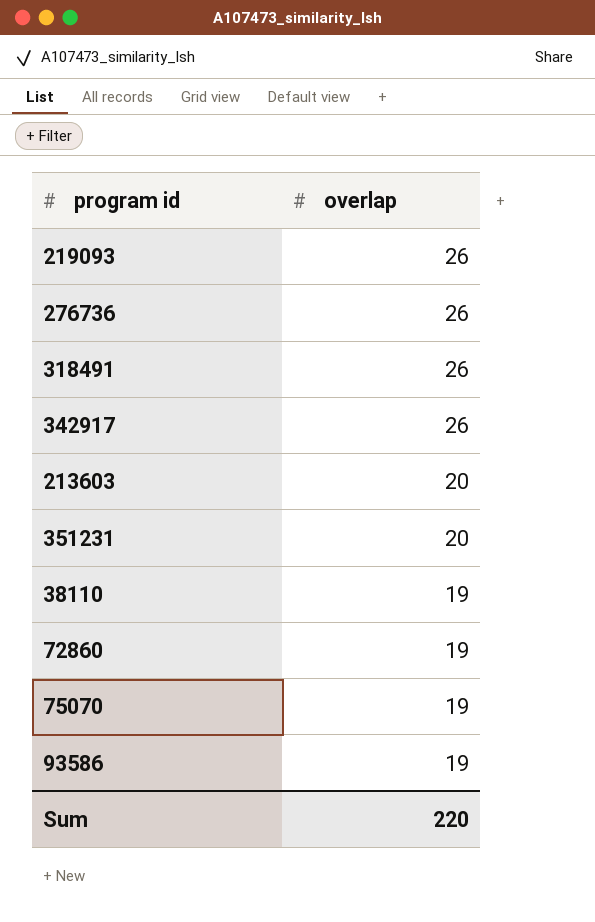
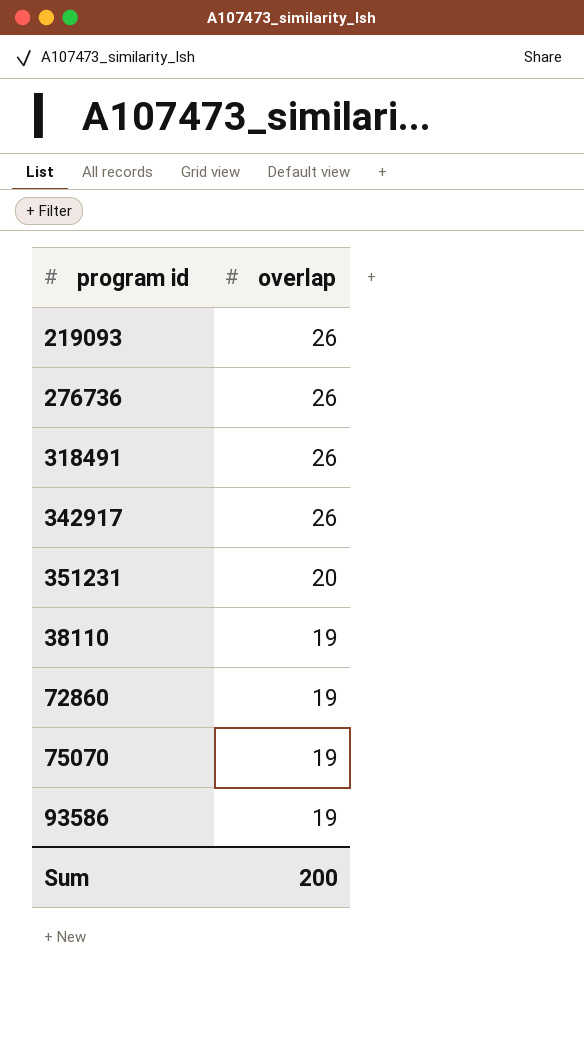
row 213603: 20 -> none
Sum | overlap: 220 -> 200

